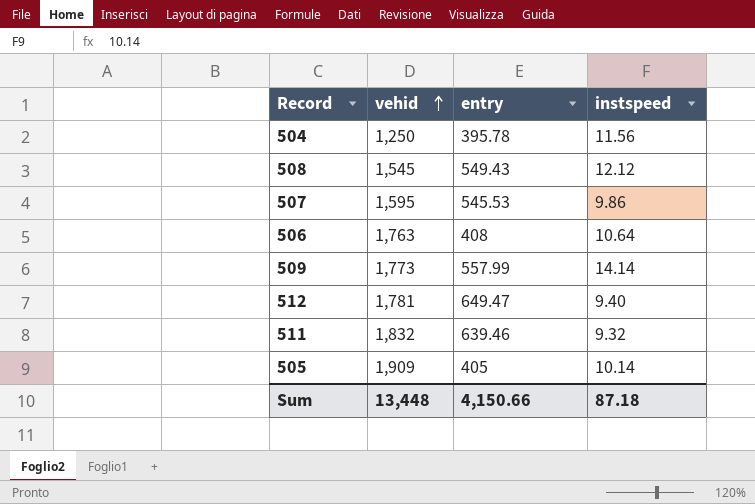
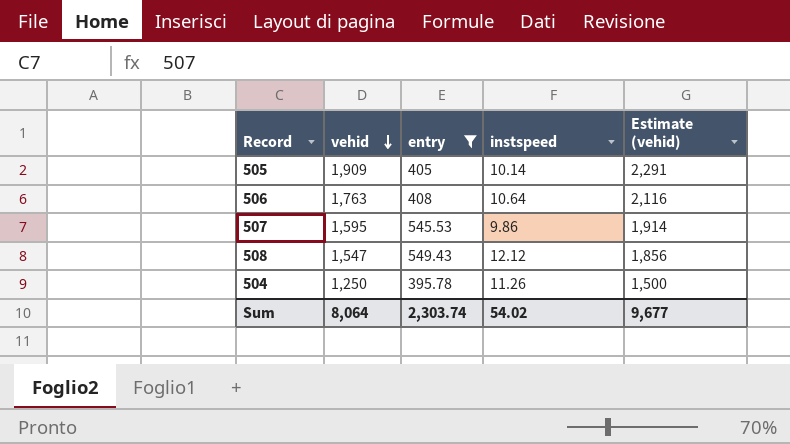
filter: none -> entry <= 549.43
row order: vehid ascending -> vehid descending
column Estimate (vehid) | formula: none -> [vehid] * 1.2
508 | vehid: 1,545 -> 1,547
504 | instspeed: 11.56 -> 11.26
Sum | vehid: 13,448 -> 8,064
Sum | entry: 4,150.66 -> 2,303.74
Sum | instspeed: 87.18 -> 54.02

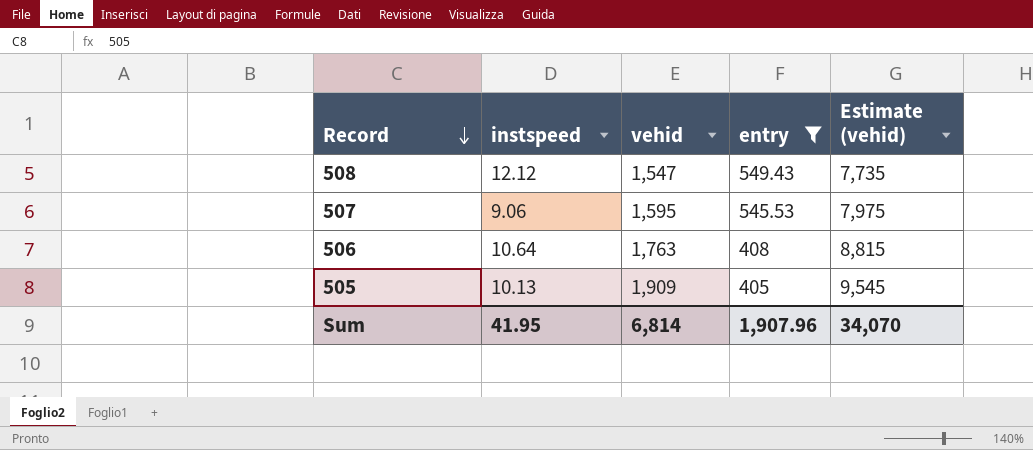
row order: vehid descending -> Record descending
column instspeed | position: 4 -> 2
column Estimate (vehid) | formula: [vehid] * 1.2 -> [vehid] * 5
row 504: 1,250 | 395.78 | 11.26 | 1,500 -> none
507 | instspeed: 9.86 -> 9.06
505 | instspeed: 10.14 -> 10.13
Sum | instspeed: 54.02 -> 41.95
Sum | vehid: 8,064 -> 6,814
Sum | entry: 2,303.74 -> 1,907.96
Sum | Estimate (vehid): 9,677 -> 34,070

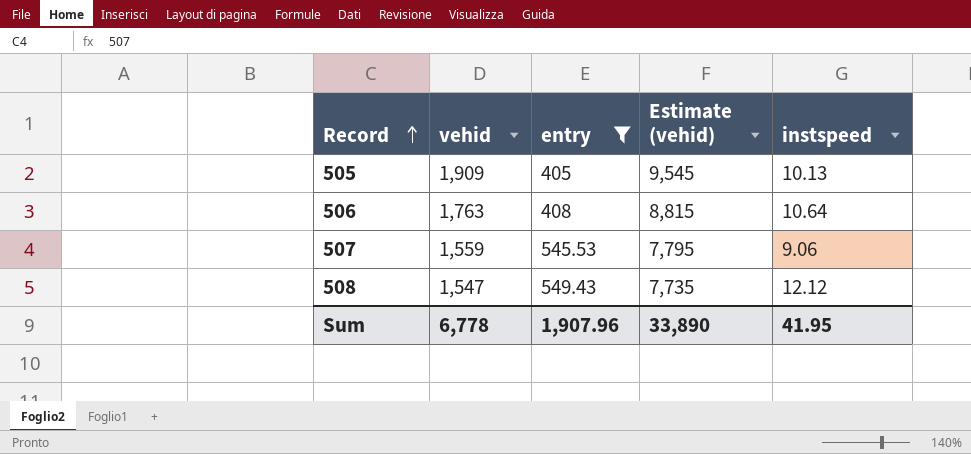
row order: Record descending -> Record ascending
column instspeed | position: 2 -> 5
507 | vehid: 1,595 -> 1,559
507 | Estimate (vehid): 7,975 -> 7,795
Sum | vehid: 6,814 -> 6,778
Sum | Estimate (vehid): 34,070 -> 33,890

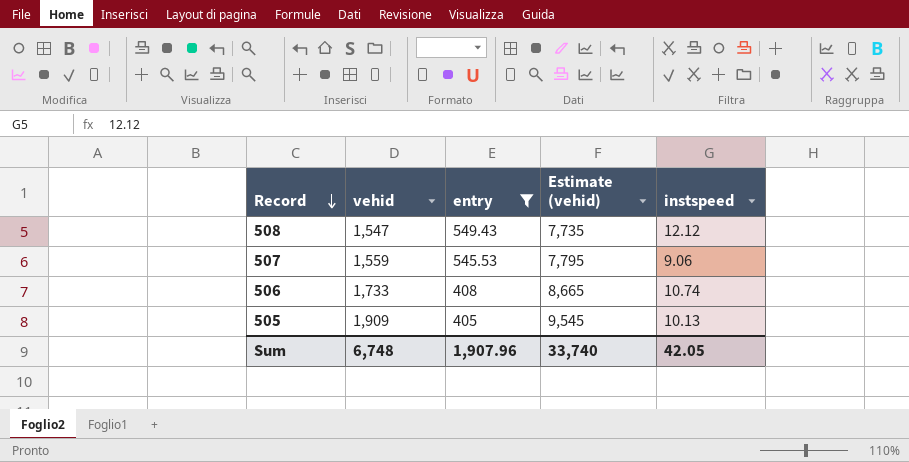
row order: Record ascending -> Record descending
506 | vehid: 1,763 -> 1,733
506 | Estimate (vehid): 8,815 -> 8,665
506 | instspeed: 10.64 -> 10.74
Sum | vehid: 6,778 -> 6,748
Sum | Estimate (vehid): 33,890 -> 33,740
Sum | instspeed: 41.95 -> 42.05

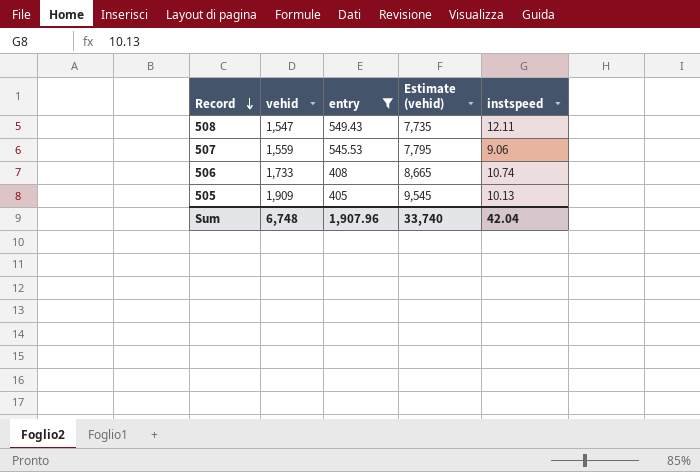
508 | instspeed: 12.12 -> 12.11
Sum | instspeed: 42.05 -> 42.04

